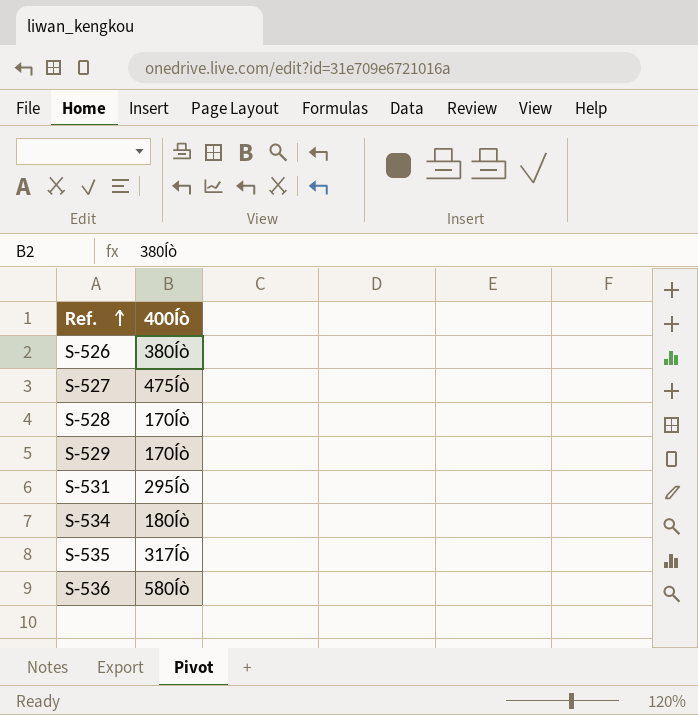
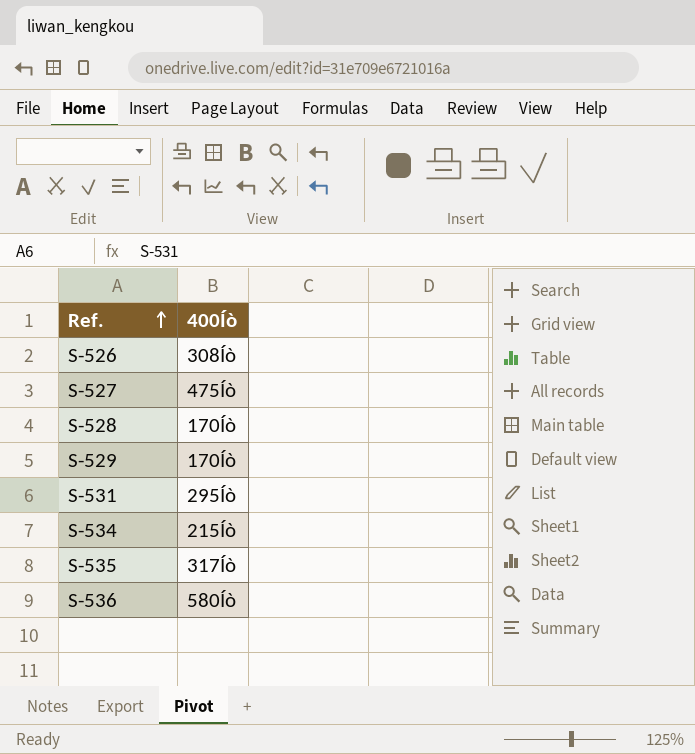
S-526 | 400Íò: 380Íò -> 308Íò
S-534 | 400Íò: 180Íò -> 215Íò

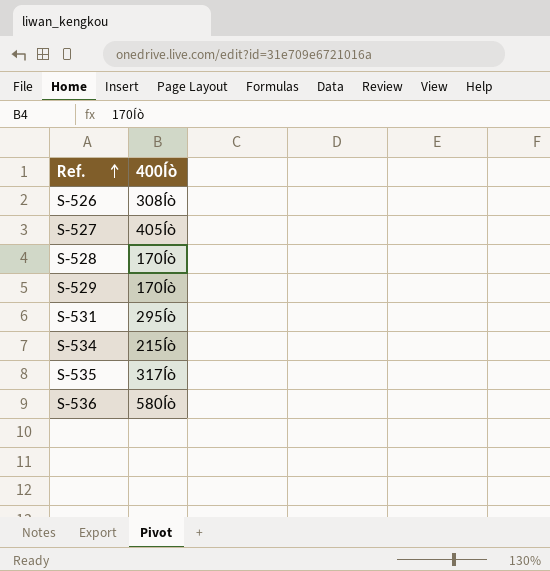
S-527 | 400Íò: 475Íò -> 405Íò

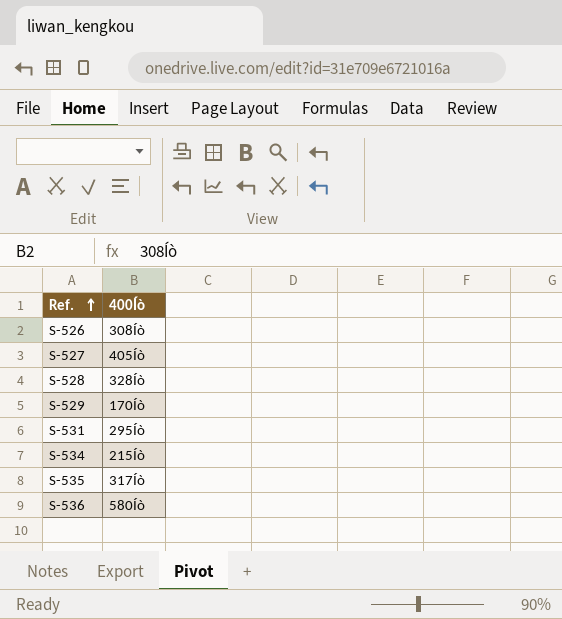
S-528 | 400Íò: 170Íò -> 328Íò

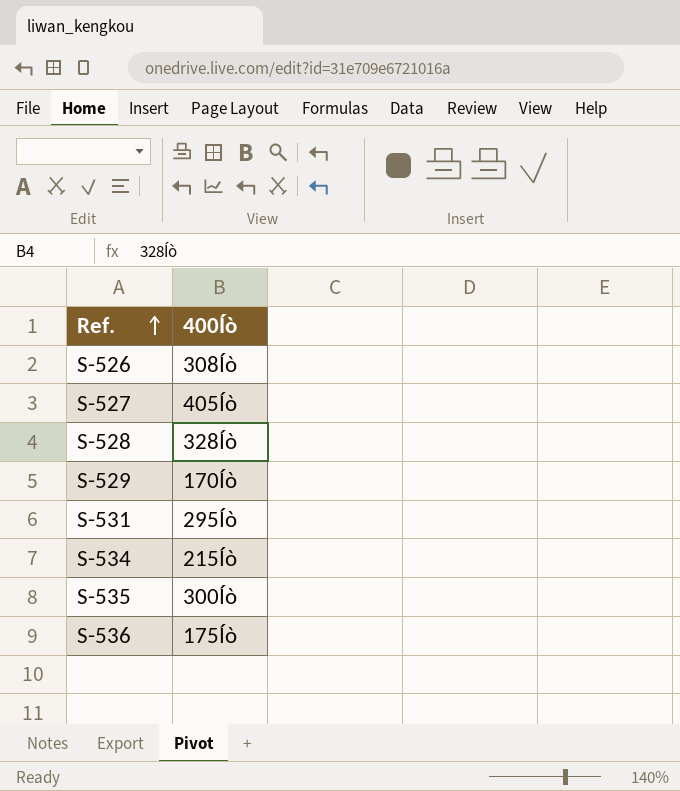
S-535 | 400Íò: 317Íò -> 300Íò
S-536 | 400Íò: 580Íò -> 175Íò

